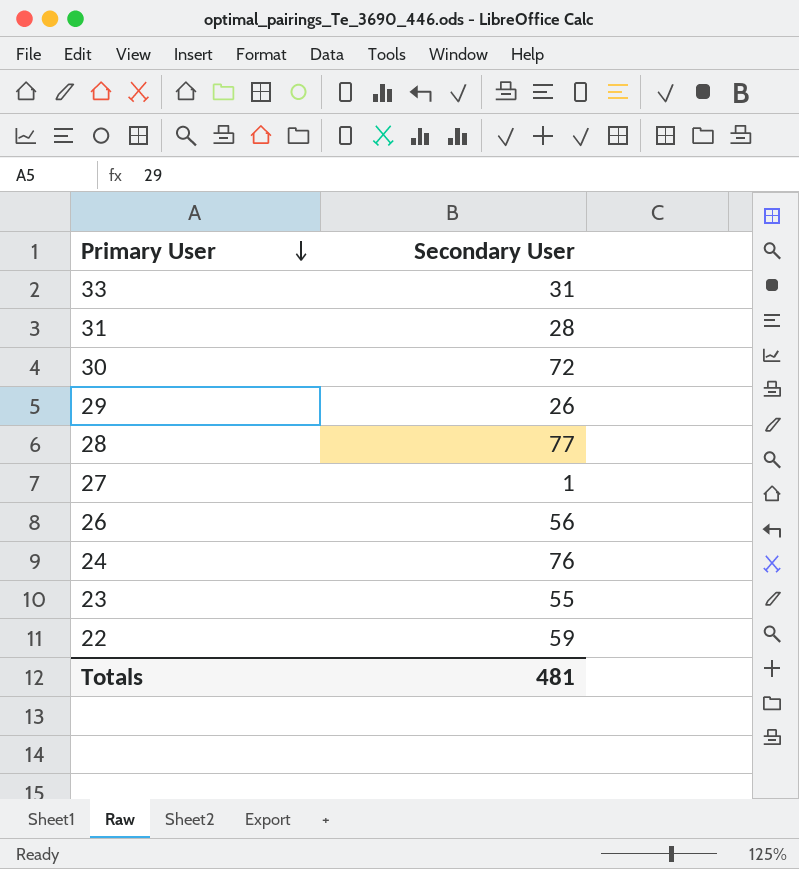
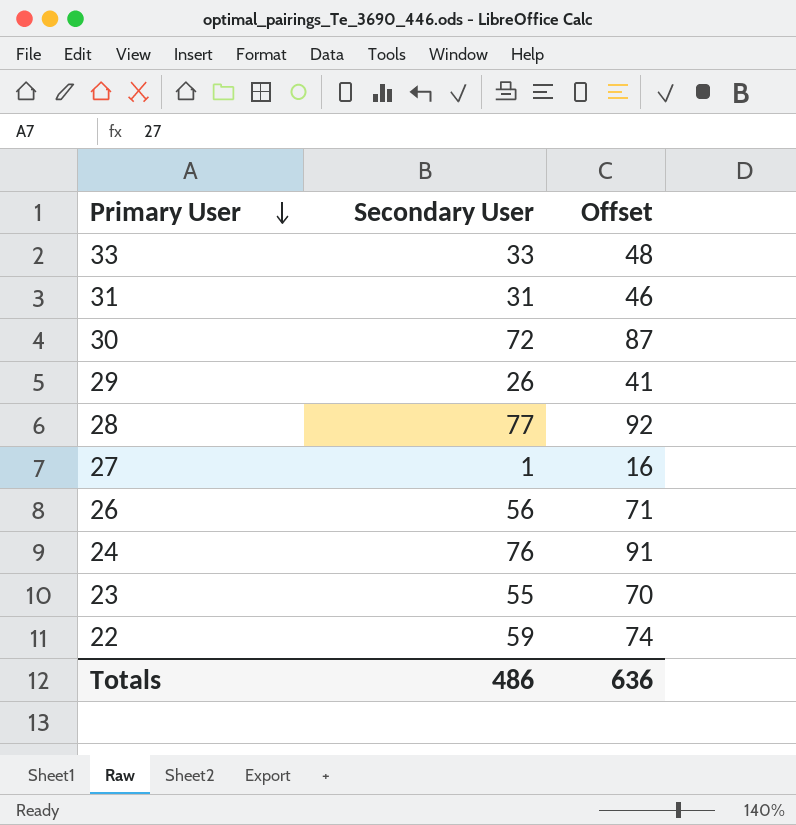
column Offset | formula: none -> [Secondary User] + 15
33 | Secondary User: 31 -> 33
31 | Secondary User: 28 -> 31
Totals | Secondary User: 481 -> 486

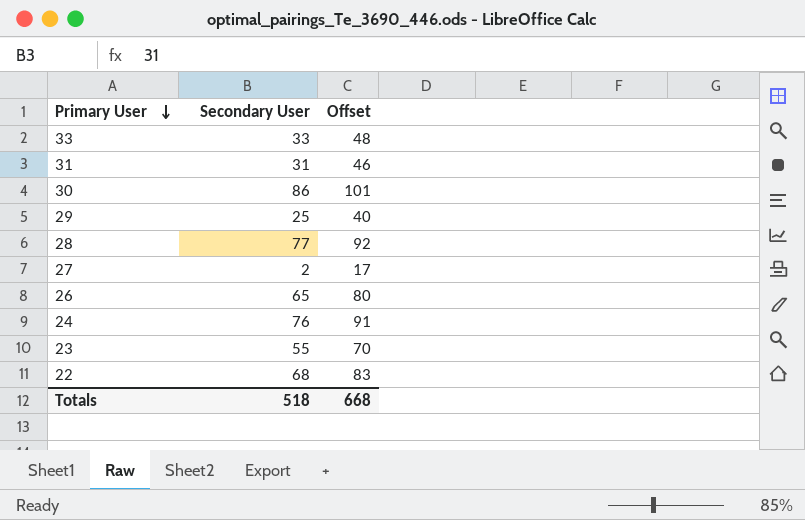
30 | Secondary User: 72 -> 86
30 | Offset: 87 -> 101
29 | Secondary User: 26 -> 25
29 | Offset: 41 -> 40
27 | Secondary User: 1 -> 2
27 | Offset: 16 -> 17
26 | Secondary User: 56 -> 65
26 | Offset: 71 -> 80
22 | Secondary User: 59 -> 68
22 | Offset: 74 -> 83
Totals | Secondary User: 486 -> 518
Totals | Offset: 636 -> 668

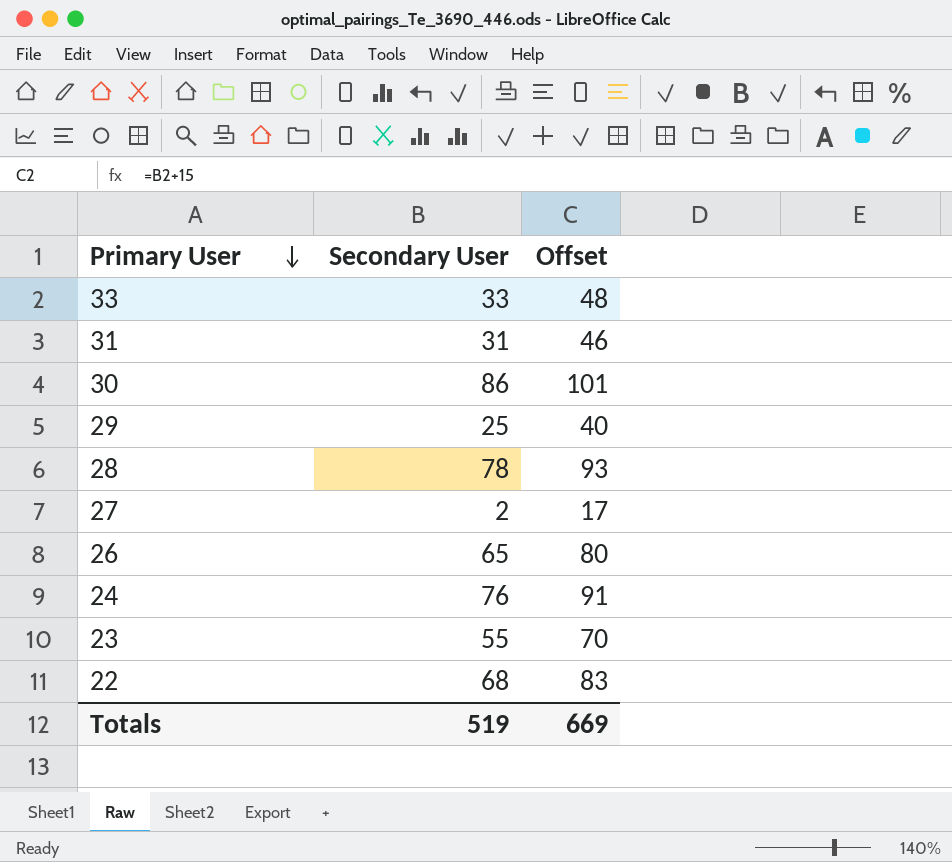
28 | Secondary User: 77 -> 78
28 | Offset: 92 -> 93
Totals | Secondary User: 518 -> 519
Totals | Offset: 668 -> 669

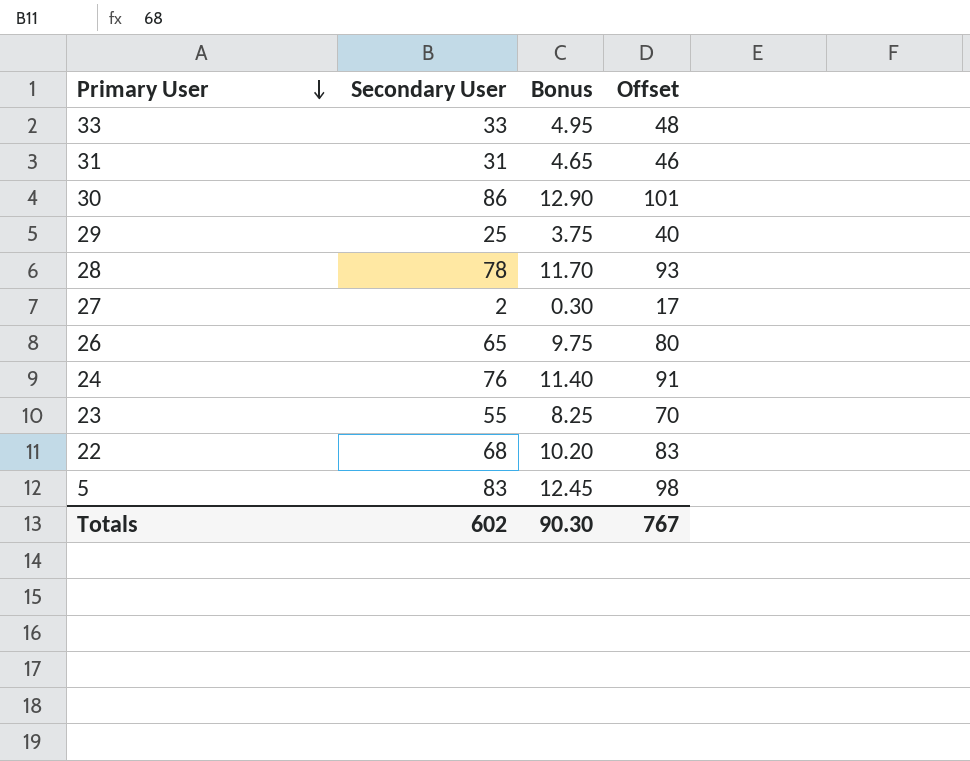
column Bonus | formula: none -> [Secondary User] * 0.15
row 5: none -> 83 | 12.45 | 98
Totals | Secondary User: 519 -> 602
Totals | Offset: 669 -> 767

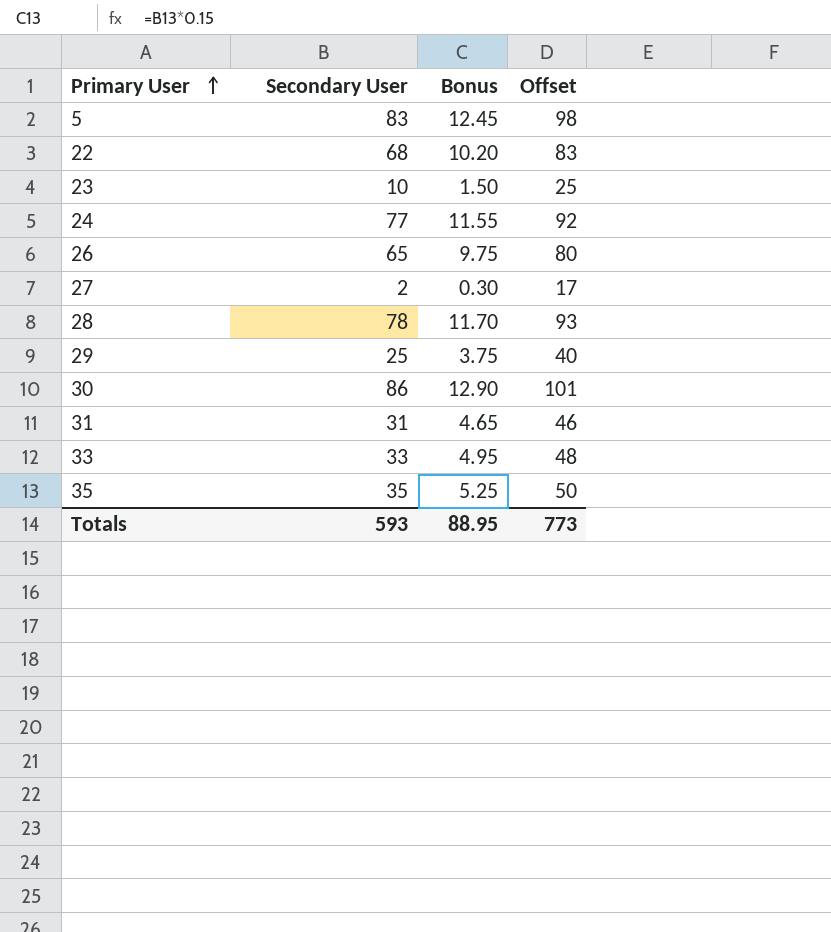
row order: Primary User descending -> Primary User ascending
23 | Secondary User: 55 -> 10
23 | Bonus: 8.25 -> 1.50
23 | Offset: 70 -> 25
24 | Secondary User: 76 -> 77
24 | Bonus: 11.40 -> 11.55
24 | Offset: 91 -> 92
row 35: none -> 35 | 5.25 | 50
Totals | Secondary User: 602 -> 593
Totals | Bonus: 90.30 -> 88.95
Totals | Offset: 767 -> 773

